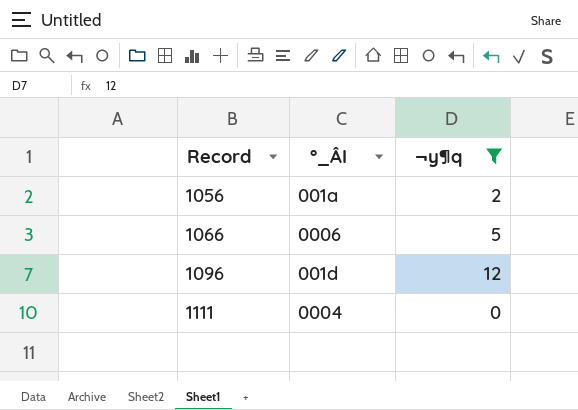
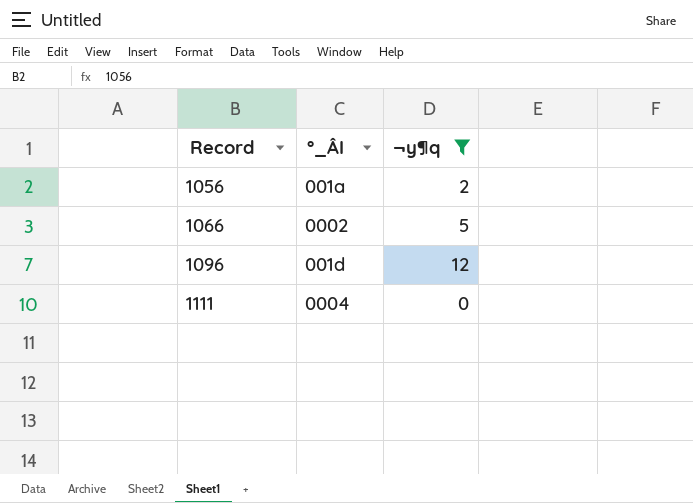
1066 | °_ÂI: 0006 -> 0002

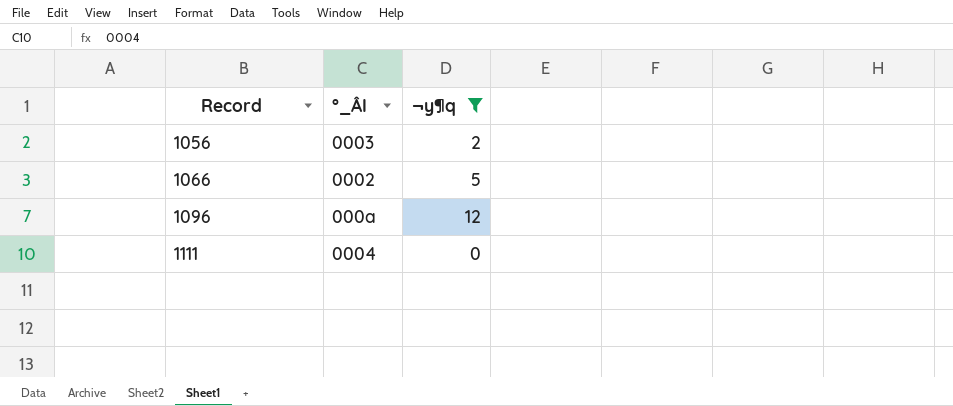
1056 | °_ÂI: 001a -> 0003
1096 | °_ÂI: 001d -> 000a

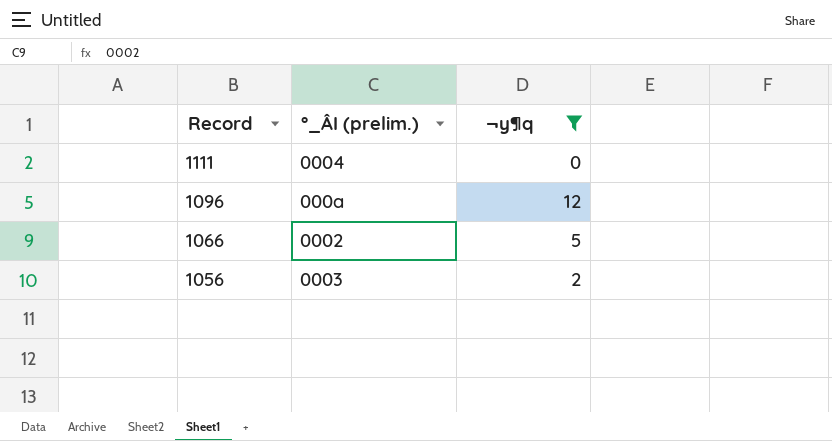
row order: Record ascending -> Record descending
column name: °_ÂI -> °_ÂI (prelim.)

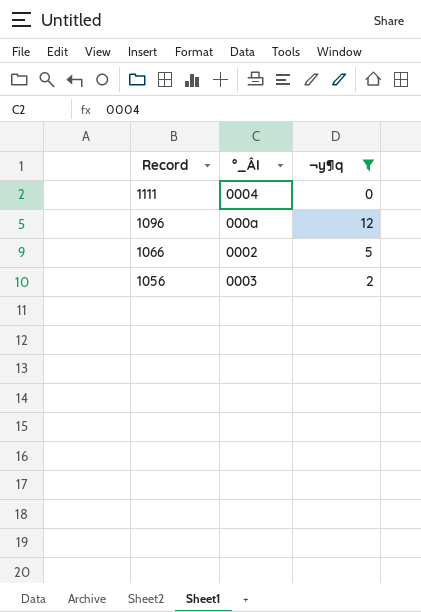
column name: °_ÂI (prelim.) -> °_ÂI

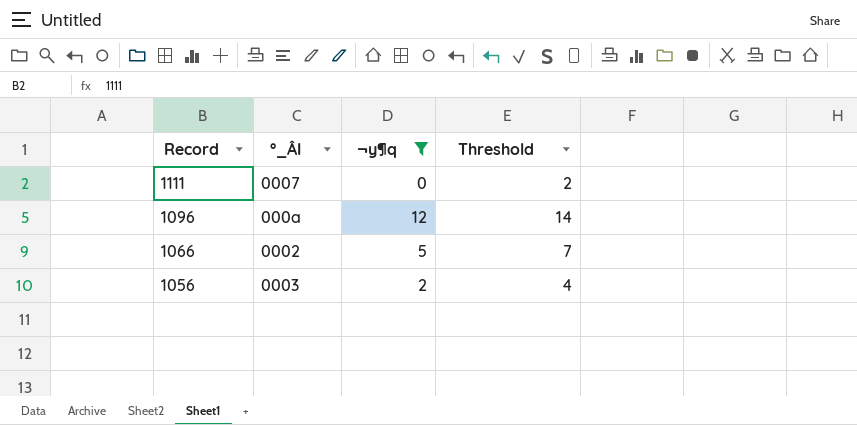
column Threshold | formula: none -> [¬y¶q] + 2
1111 | °_ÂI: 0004 -> 0007

